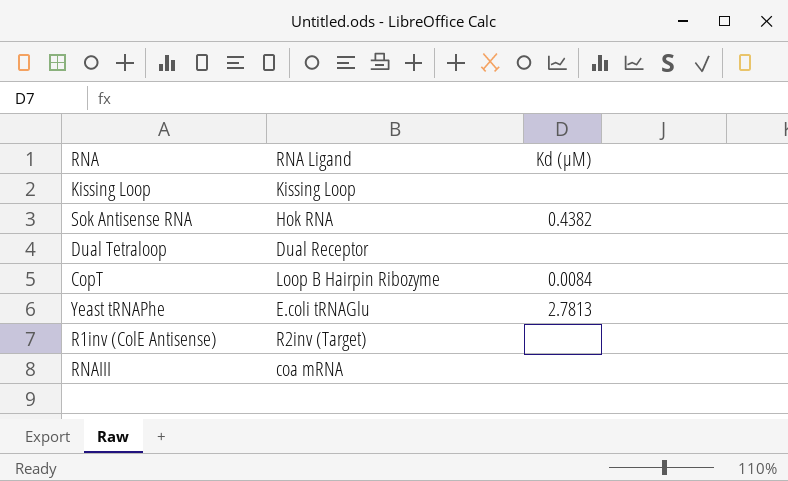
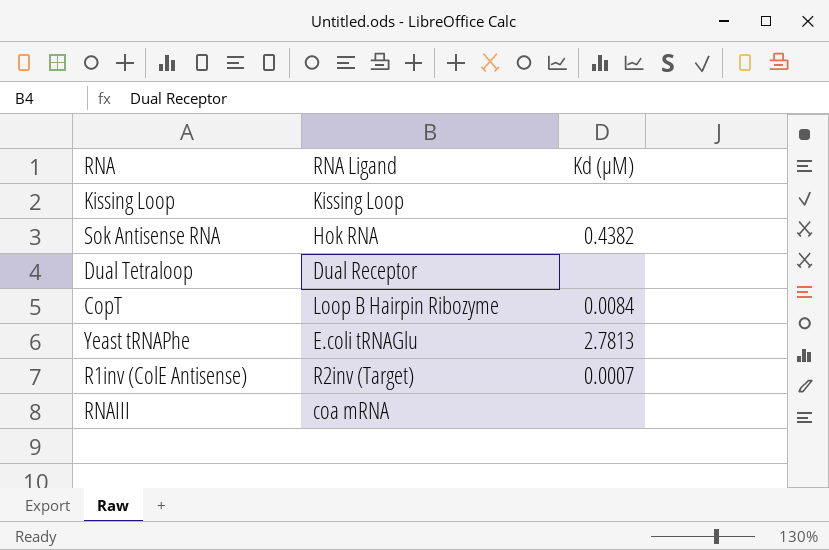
R1inv (ColE Antisense) | Kd (µM): none -> 0.0007

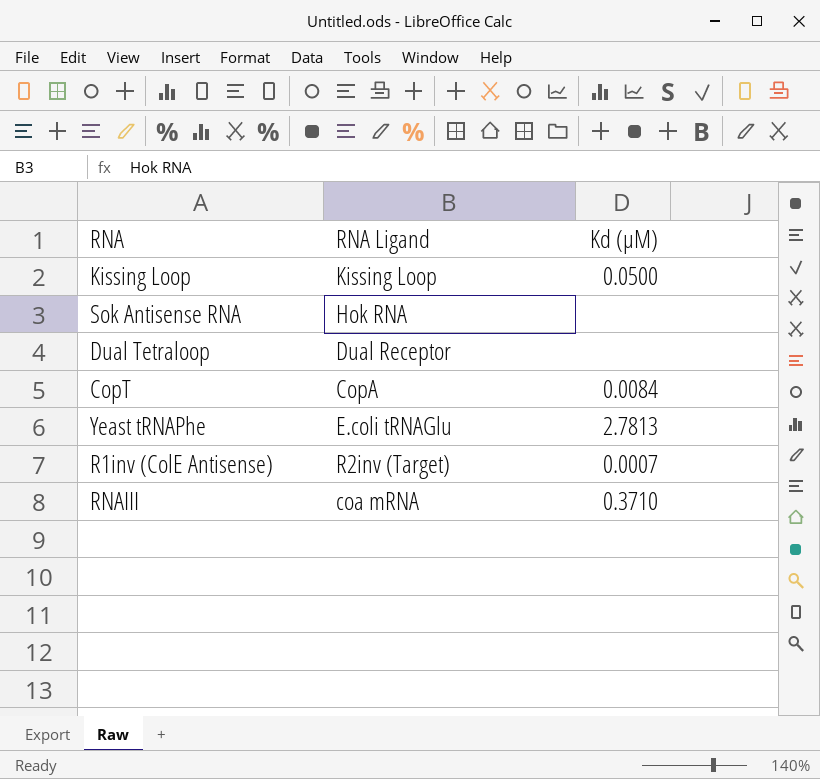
Kissing Loop | Kd (µM): none -> 0.0500
Sok Antisense RNA | Kd (µM): 0.4382 -> none
CopT | RNA Ligand: Loop B Hairpin Ribozyme -> CopA
RNAIII | Kd (µM): none -> 0.3710

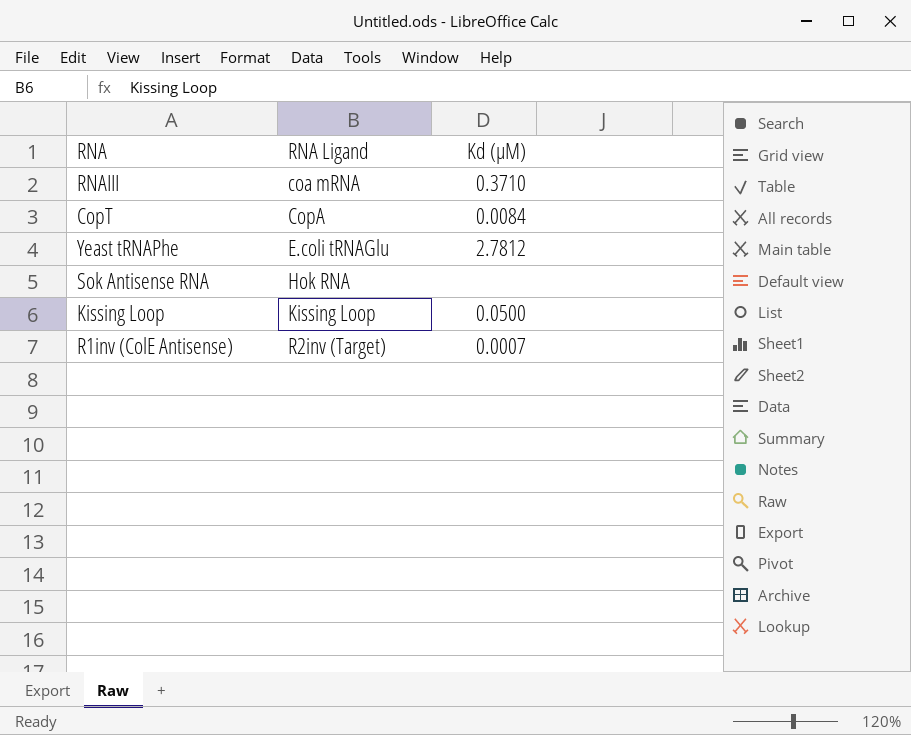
row order: none -> RNA Ligand ascending
row Dual Tetraloop: Dual Receptor | none -> none
Yeast tRNAPhe | Kd (µM): 2.7813 -> 2.7812

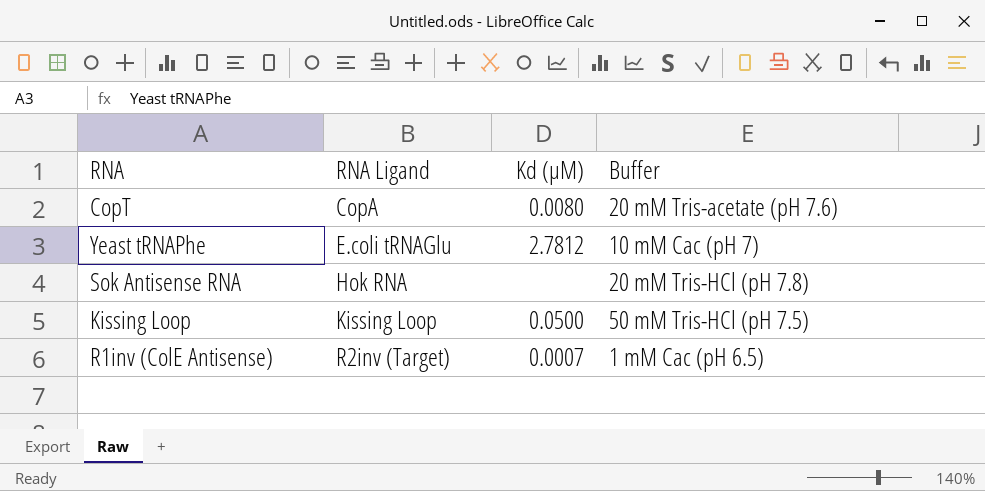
column Buffer | position: none -> 4
row RNAIII: coa mRNA | 0.3710 -> none
CopT | Kd (µM): 0.0084 -> 0.0080

